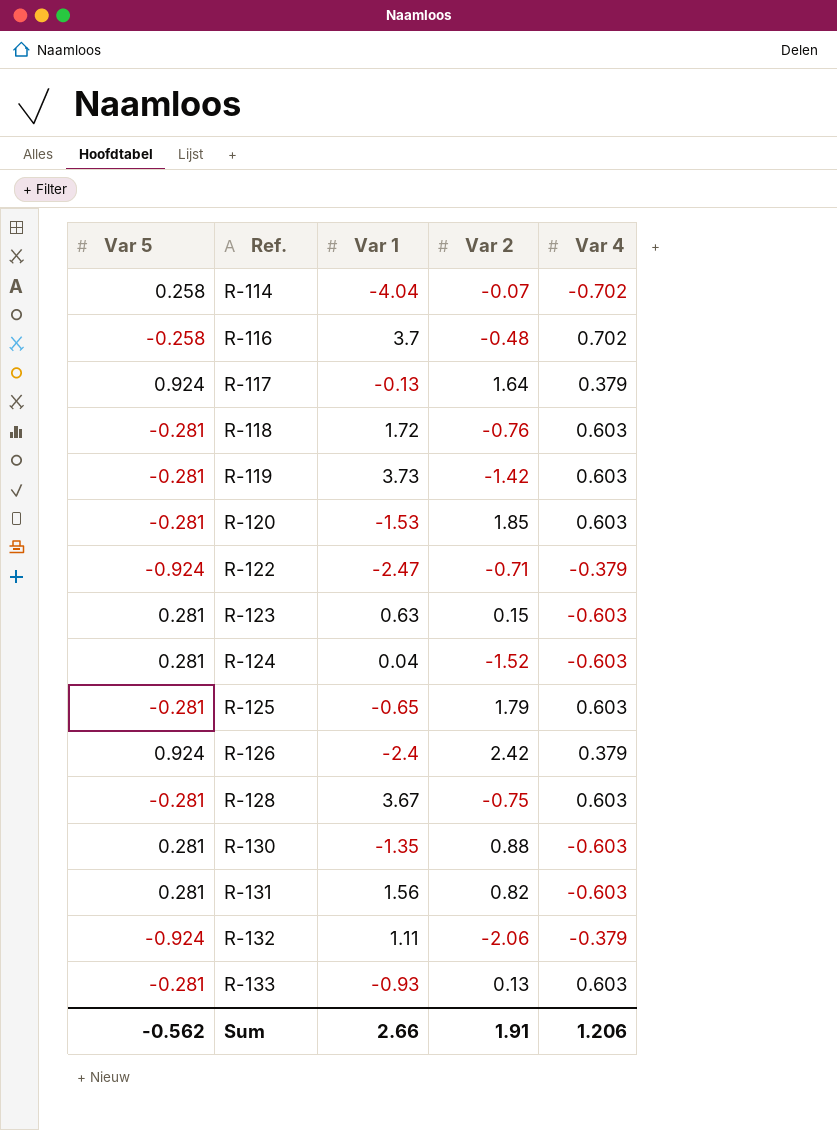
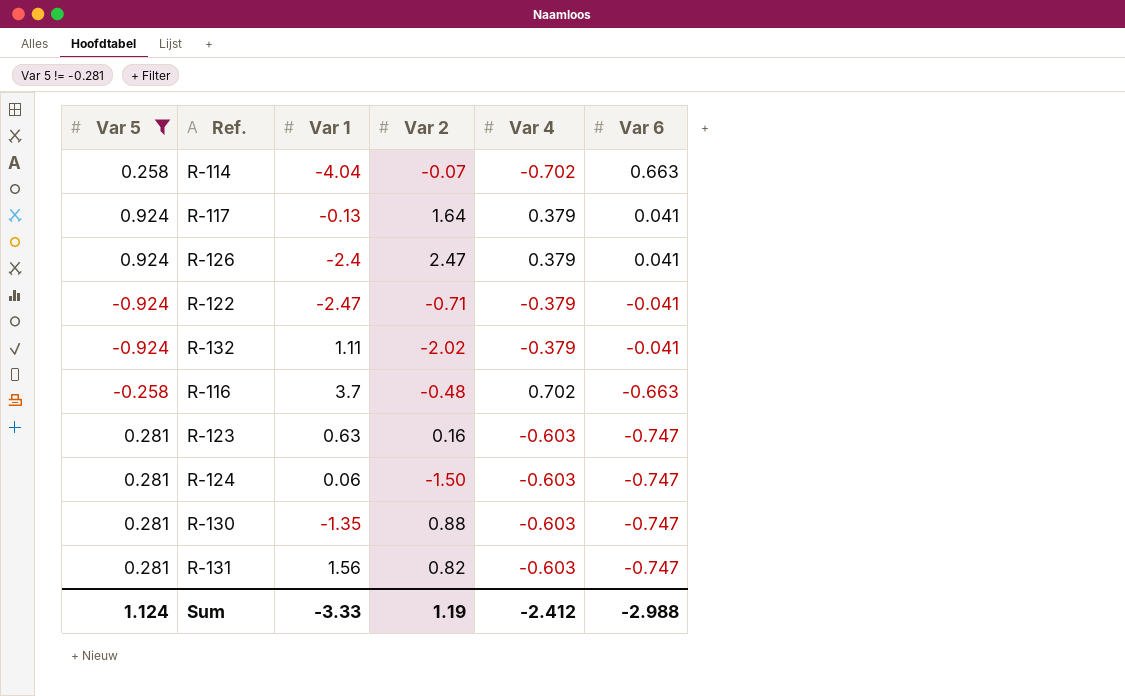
filter: none -> Var 5 != -0.281
row order: Ref. ascending -> Var 6 descending
column Var 6 | position: none -> 6
R-126 | Var 2: 2.42 -> 2.47
R-132 | Var 2: -2.06 -> -2.02
R-123 | Var 2: 0.15 -> 0.16
R-124 | Var 1: 0.04 -> 0.06
R-124 | Var 2: -1.52 -> -1.50
Sum | Var 5: -0.562 -> 1.124
Sum | Var 1: 2.66 -> -3.33
Sum | Var 2: 1.91 -> 1.19
Sum | Var 4: 1.206 -> -2.412

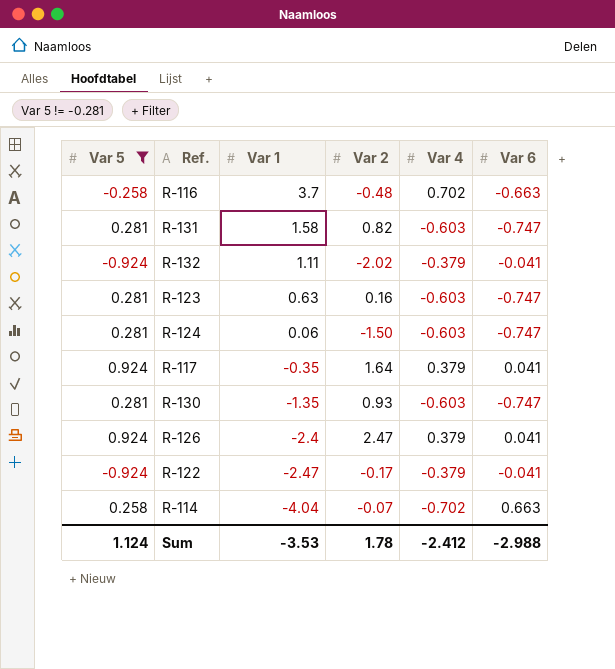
row order: Var 6 descending -> Var 1 descending
R-131 | Var 1: 1.56 -> 1.58
R-117 | Var 1: -0.13 -> -0.35
R-130 | Var 2: 0.88 -> 0.93
R-122 | Var 2: -0.71 -> -0.17
Sum | Var 1: -3.33 -> -3.53
Sum | Var 2: 1.19 -> 1.78

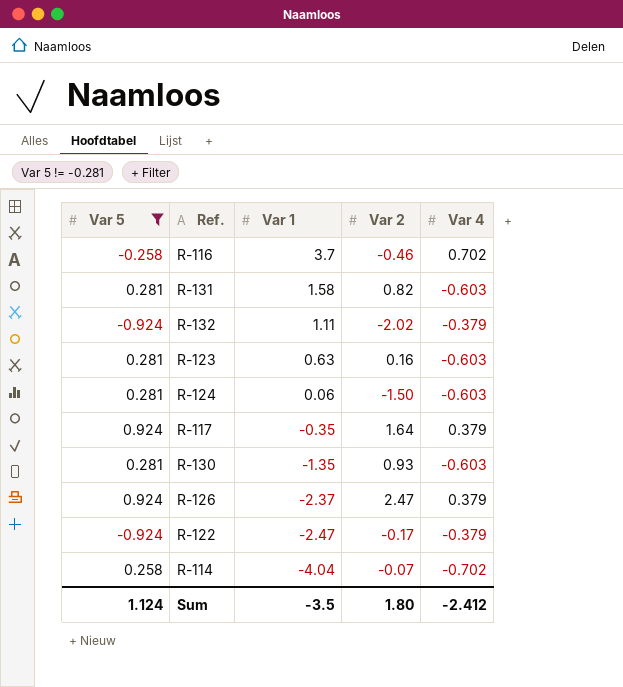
column Var 6 | position: 6 -> none
R-116 | Var 2: -0.48 -> -0.46
R-126 | Var 1: -2.4 -> -2.37
Sum | Var 1: -3.53 -> -3.5
Sum | Var 2: 1.78 -> 1.80

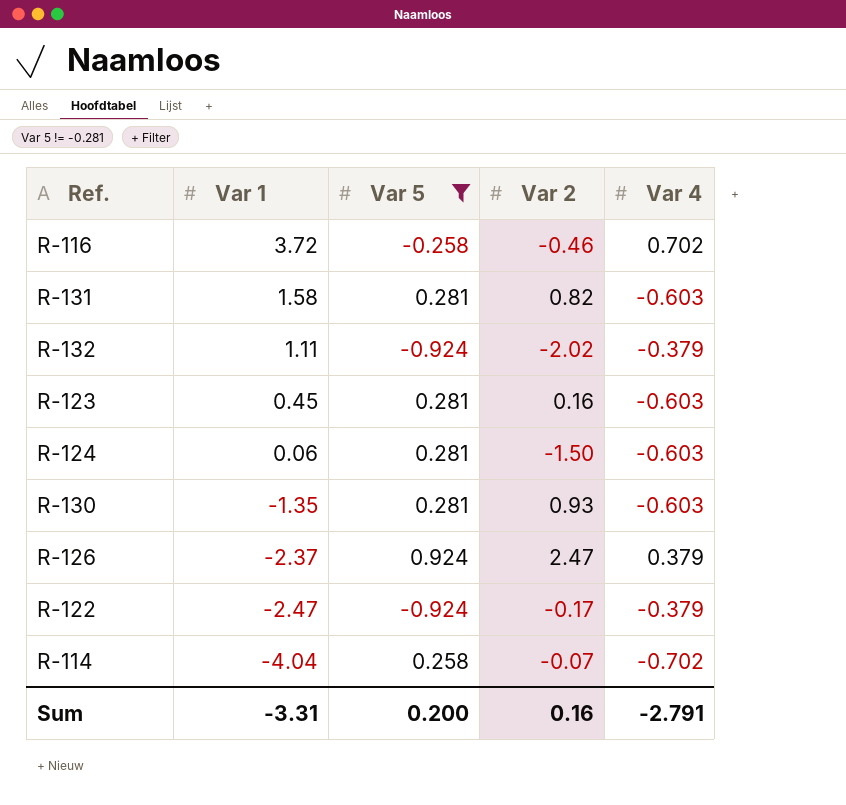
column Var 5 | position: 1 -> 3
row R-117: 0.924 | -0.35 | 1.64 | 0.379 -> none
R-116 | Var 1: 3.7 -> 3.72
R-123 | Var 1: 0.63 -> 0.45
Sum | Var 1: -3.5 -> -3.31
Sum | Var 5: 1.124 -> 0.200
Sum | Var 2: 1.80 -> 0.16
Sum | Var 4: -2.412 -> -2.791

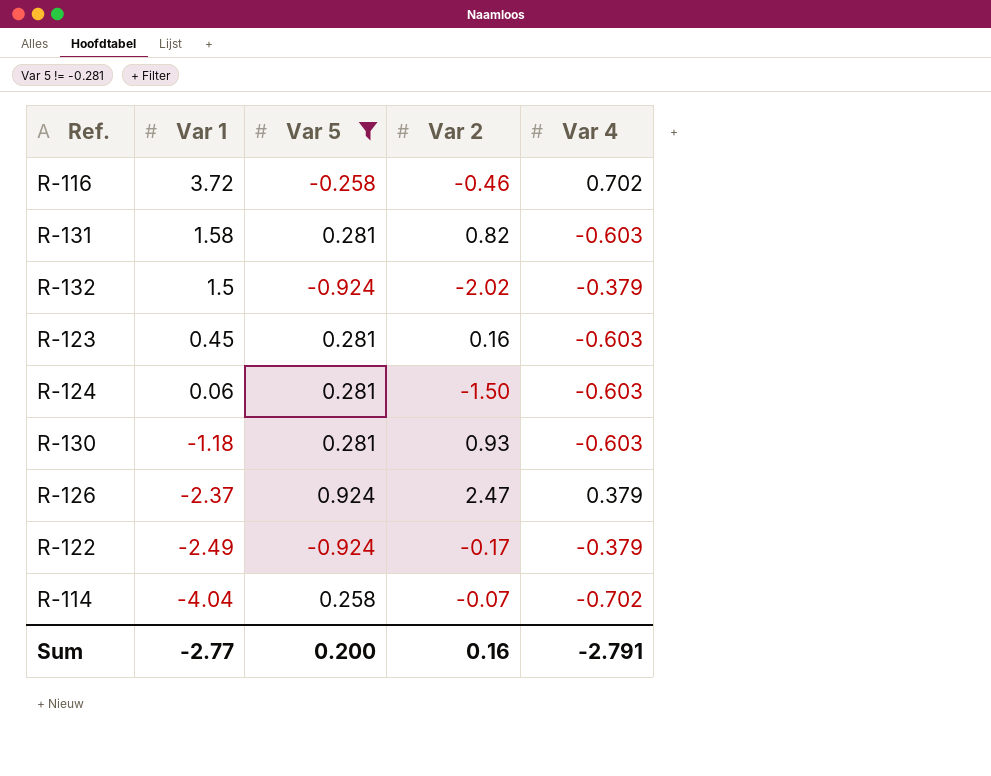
R-132 | Var 1: 1.11 -> 1.5
R-130 | Var 1: -1.35 -> -1.18
R-122 | Var 1: -2.47 -> -2.49
Sum | Var 1: -3.31 -> -2.77

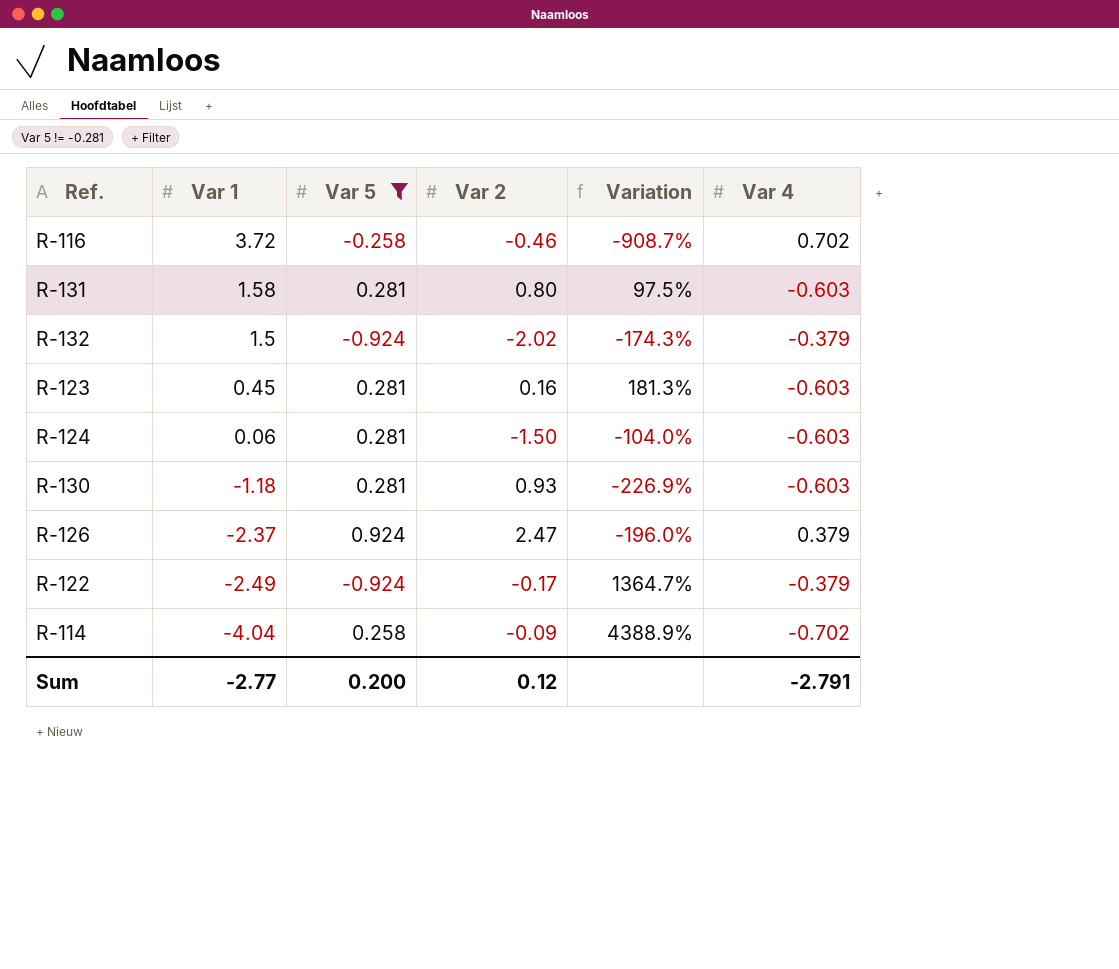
column Variation | formula: none -> ([Var 1] - [Var 2]) / [Var 2]
R-131 | Var 2: 0.82 -> 0.80
R-114 | Var 2: -0.07 -> -0.09
Sum | Var 2: 0.16 -> 0.12

